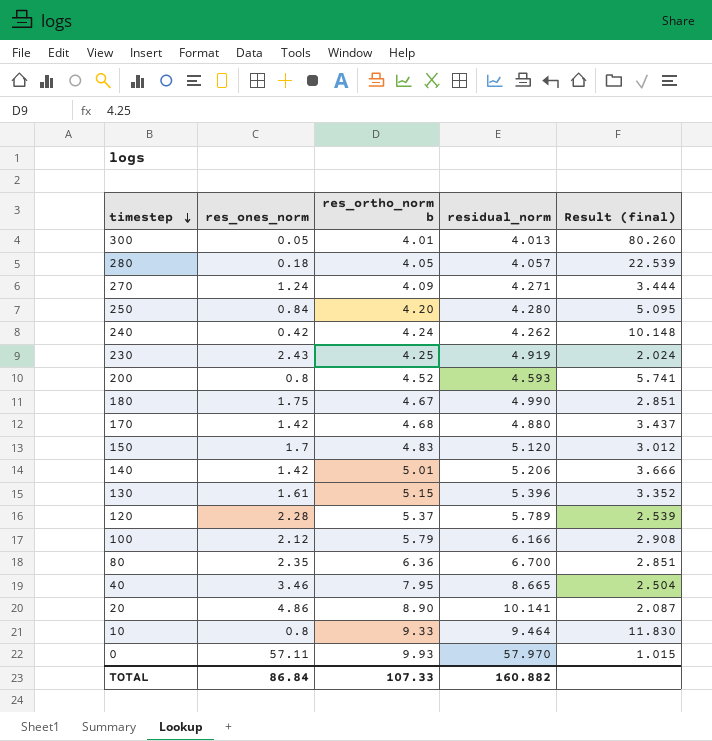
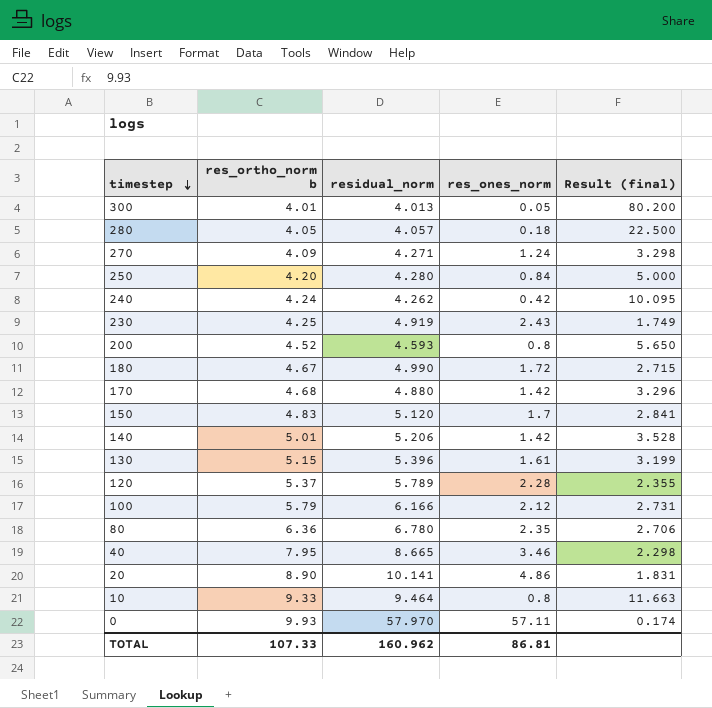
column res_ones_norm | position: 2 -> 4
column Result (final) | formula: [residual_norm] / [res_ones_norm] -> [res_ortho_norm b] / [res_ones_norm]
180 | res_ones_norm: 1.75 -> 1.72
80 | residual_norm: 6.700 -> 6.780
TOTAL | residual_norm: 160.882 -> 160.962
TOTAL | res_ones_norm: 86.84 -> 86.81

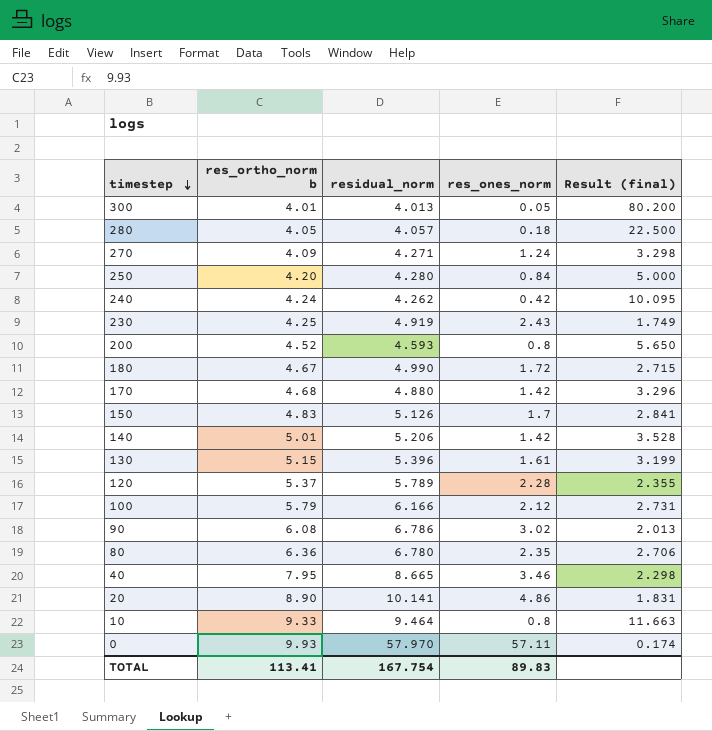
150 | residual_norm: 5.120 -> 5.126
row 90: none -> 6.08 | 6.786 | 3.02 | 2.013
TOTAL | res_ortho_norm b: 107.33 -> 113.41
TOTAL | residual_norm: 160.962 -> 167.754
TOTAL | res_ones_norm: 86.81 -> 89.83

